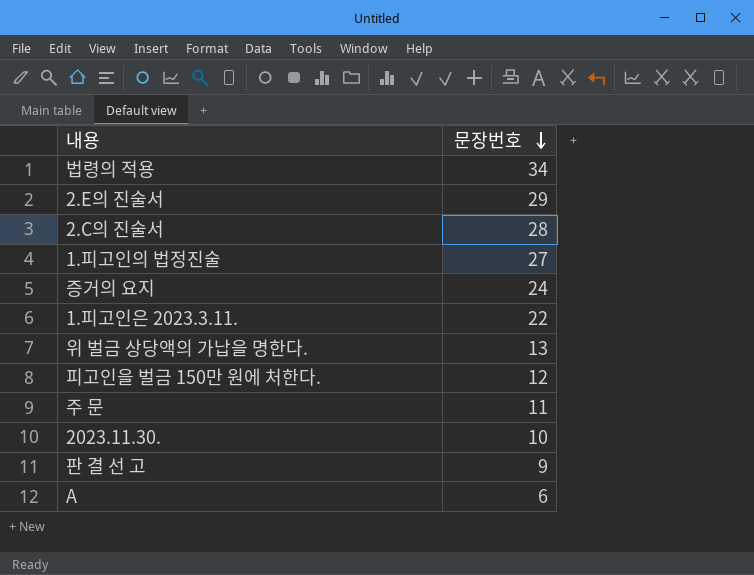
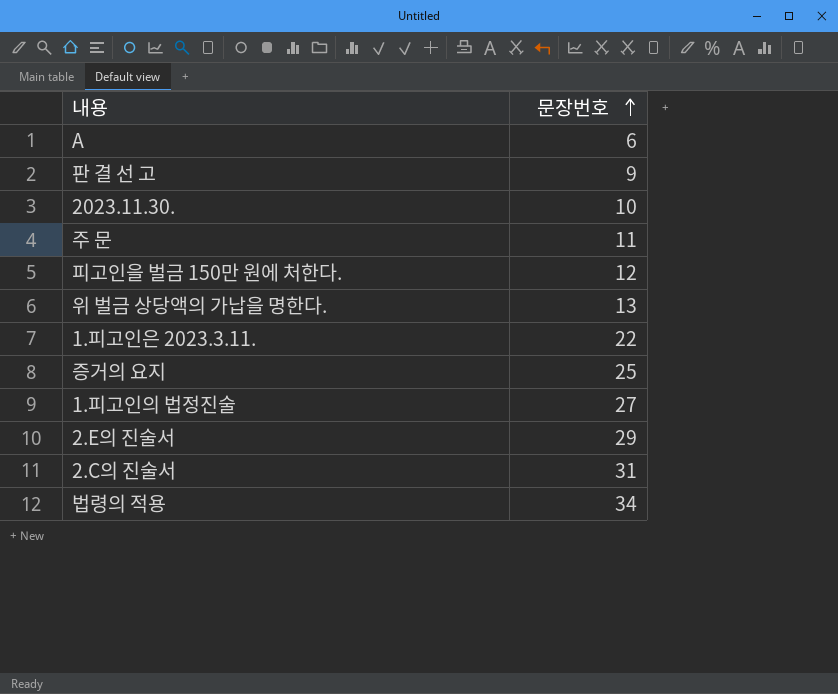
row order: 문장번호 descending -> 문장번호 ascending
증거의 요지 | 문장번호: 24 -> 25
2.C의 진술서 | 문장번호: 28 -> 31

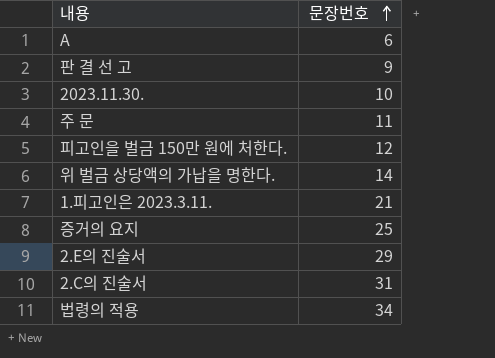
row 1.피고인의 법정진술: 27 -> none
위 벌금 상당액의 가납을 명한다. | 문장번호: 13 -> 14
1.피고인은 2023.3.11. | 문장번호: 22 -> 21

